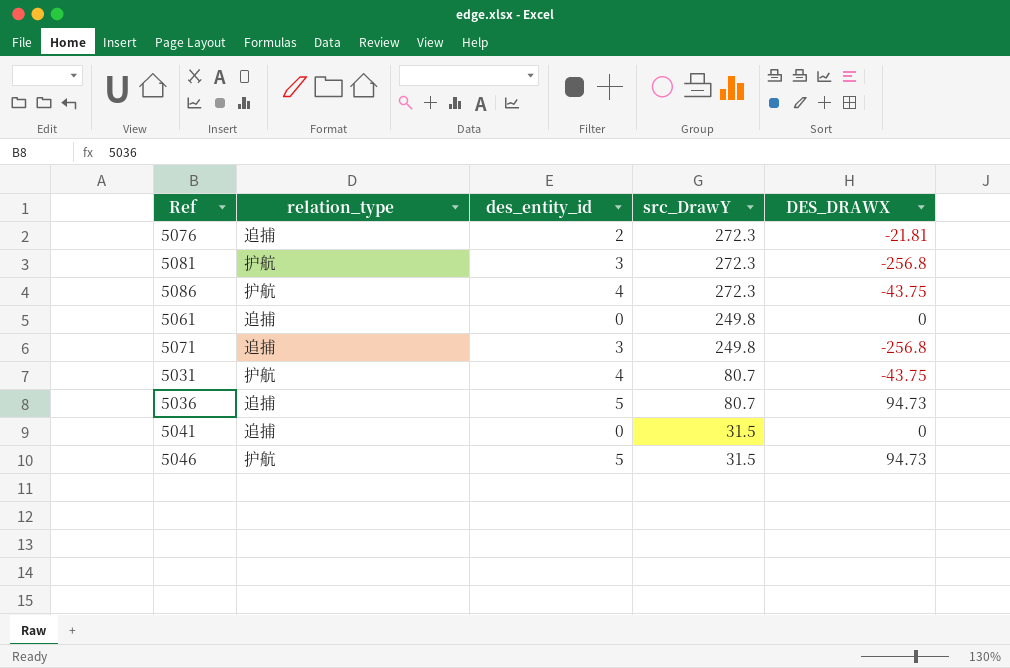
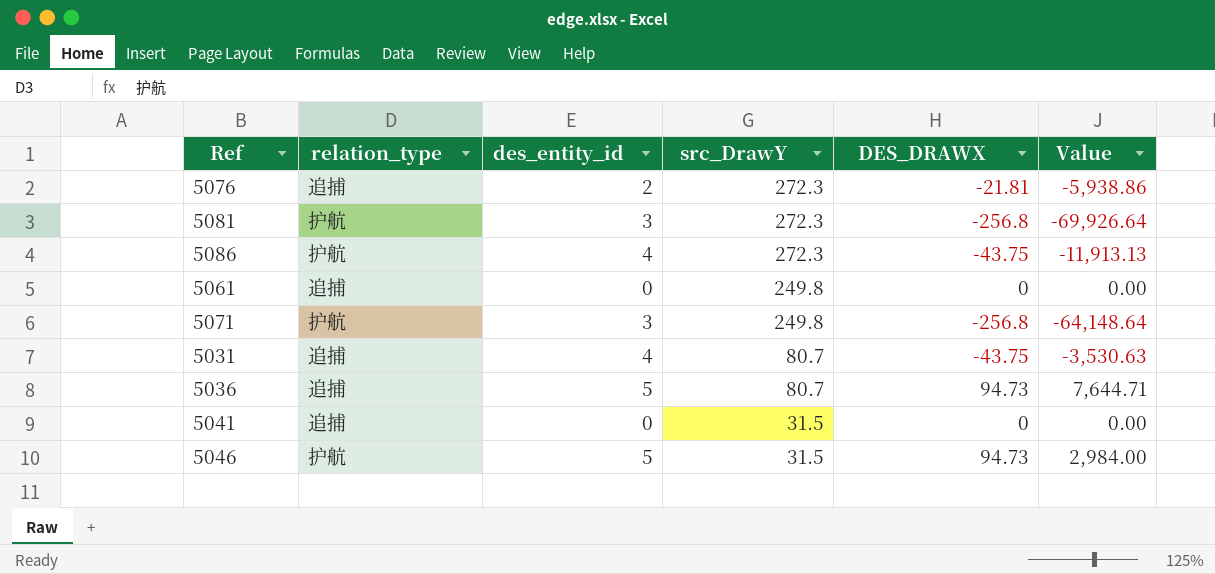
column Value | formula: none -> [src_DrawY] * [DES_DRAWX]
5071 | relation_type: 追捕 -> 护航
5031 | relation_type: 护航 -> 追捕

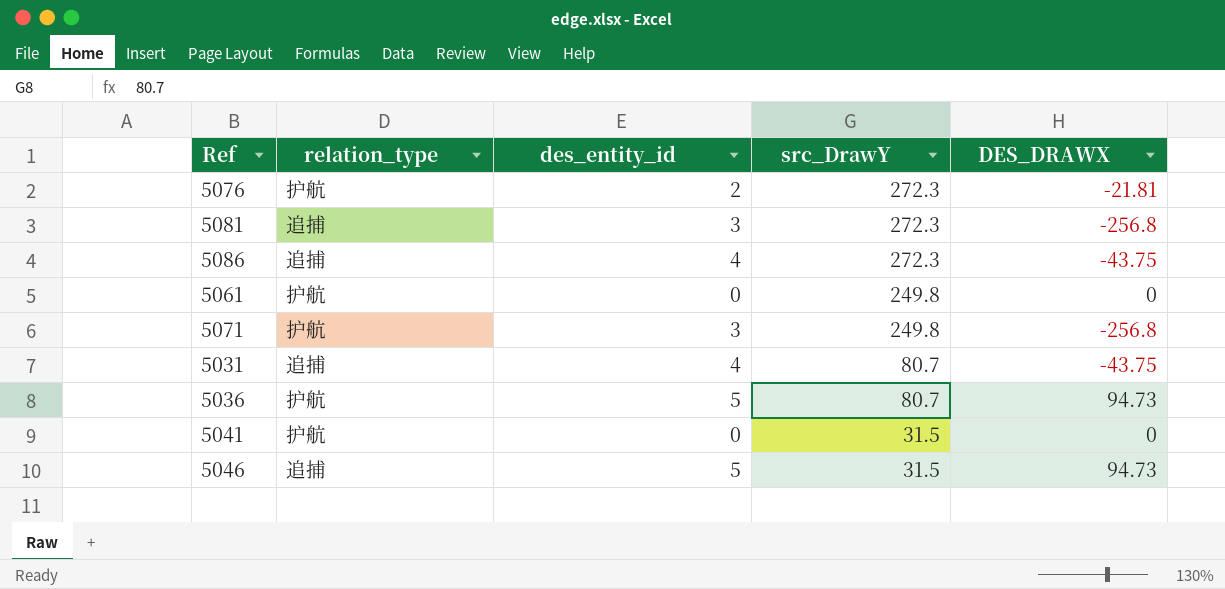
column Value | formula: [src_DrawY] * [DES_DRAWX] -> none
5076 | relation_type: 追捕 -> 护航
5081 | relation_type: 护航 -> 追捕
5086 | relation_type: 护航 -> 追捕
5061 | relation_type: 追捕 -> 护航
5036 | relation_type: 追捕 -> 护航
5041 | relation_type: 追捕 -> 护航
5046 | relation_type: 护航 -> 追捕

